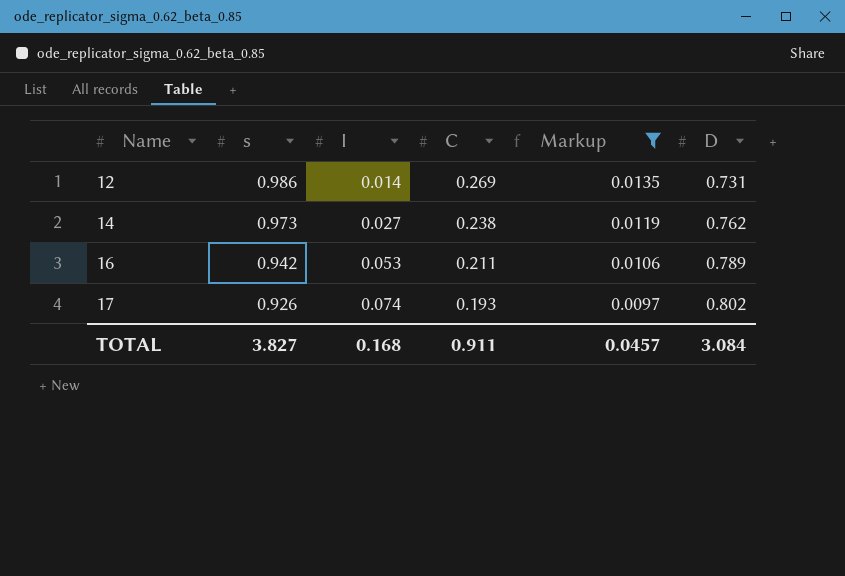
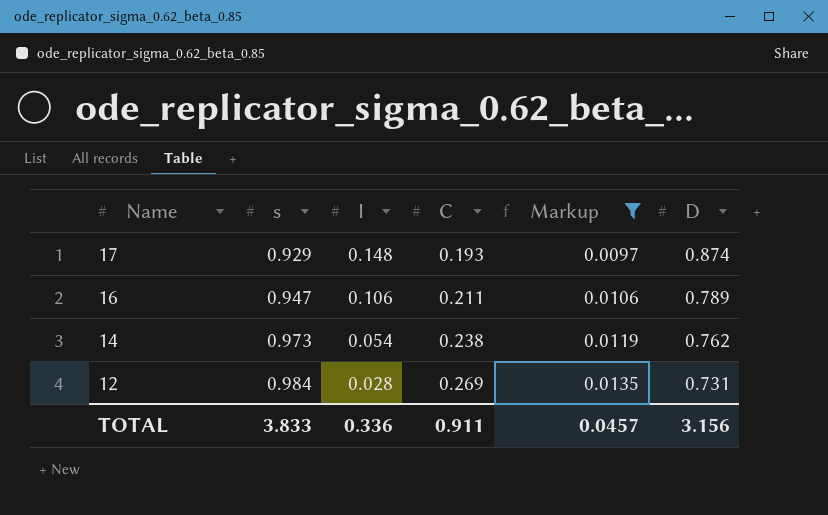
row order: Name ascending -> Name descending
17 | s: 0.926 -> 0.929
17 | I: 0.074 -> 0.148
17 | D: 0.802 -> 0.874
16 | s: 0.942 -> 0.947
16 | I: 0.053 -> 0.106
14 | I: 0.027 -> 0.054
12 | s: 0.986 -> 0.984
12 | I: 0.014 -> 0.028
TOTAL | s: 3.827 -> 3.833
TOTAL | I: 0.168 -> 0.336
TOTAL | D: 3.084 -> 3.156

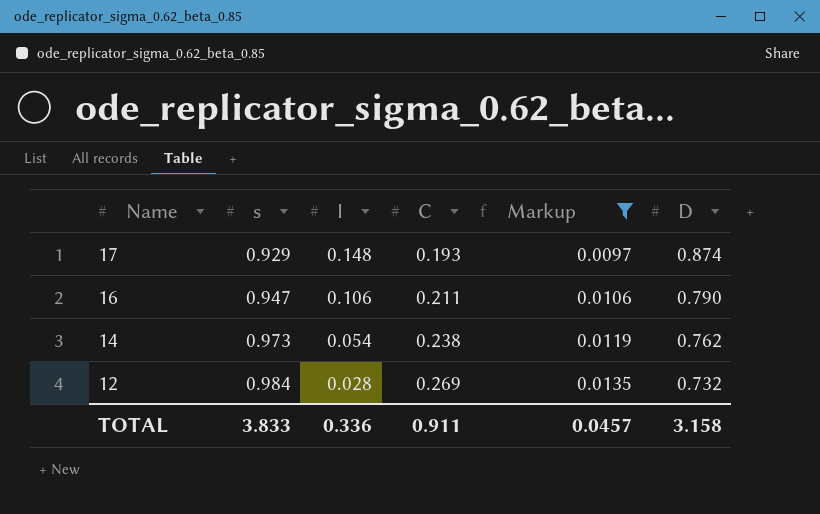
16 | D: 0.789 -> 0.790
12 | D: 0.731 -> 0.732
TOTAL | D: 3.156 -> 3.158

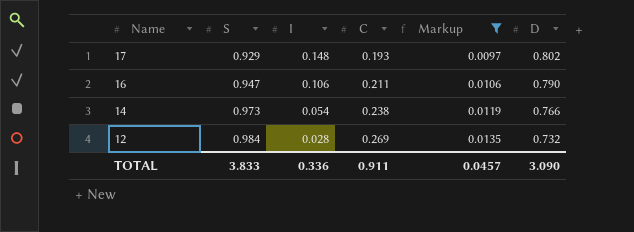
column name: s -> S
17 | D: 0.874 -> 0.802
14 | D: 0.762 -> 0.766
TOTAL | D: 3.158 -> 3.090

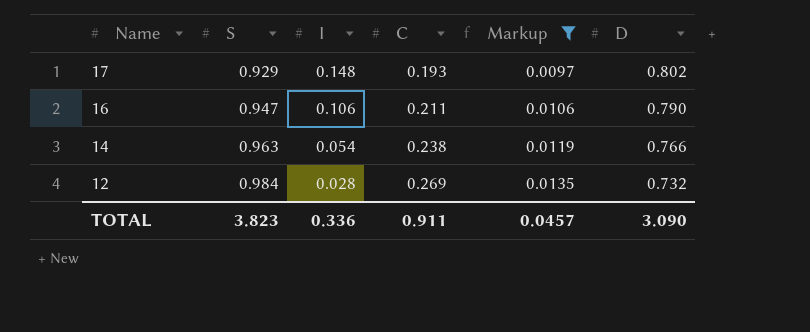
14 | S: 0.973 -> 0.963
TOTAL | S: 3.833 -> 3.823

